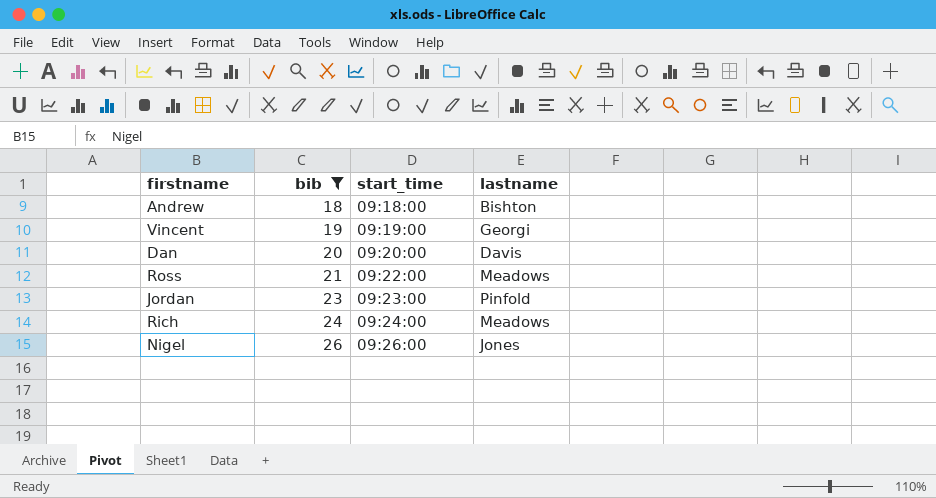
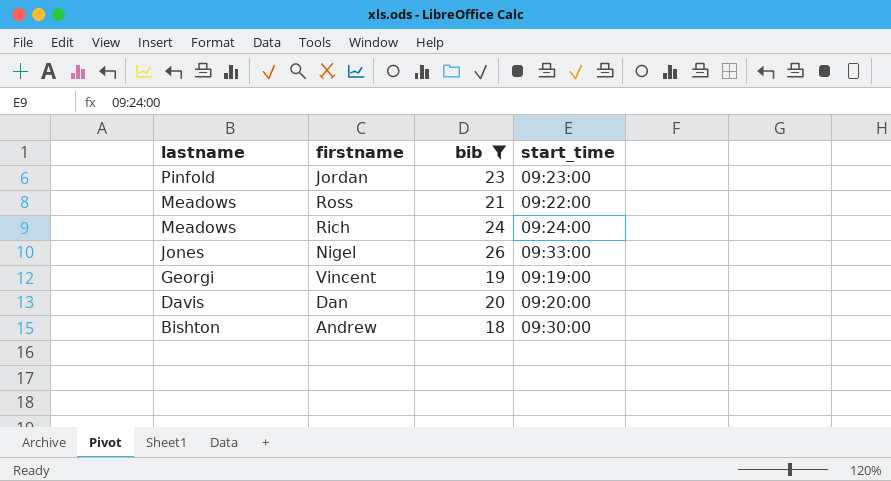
row order: bib ascending -> lastname descending
column lastname | position: 4 -> 1
Nigel | start_time: 09:26:00 -> 09:33:00
Andrew | start_time: 09:18:00 -> 09:30:00

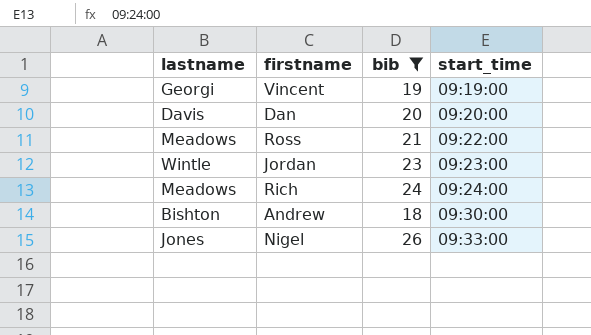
row order: lastname descending -> start_time ascending
Jordan | lastname: Pinfold -> Wintle

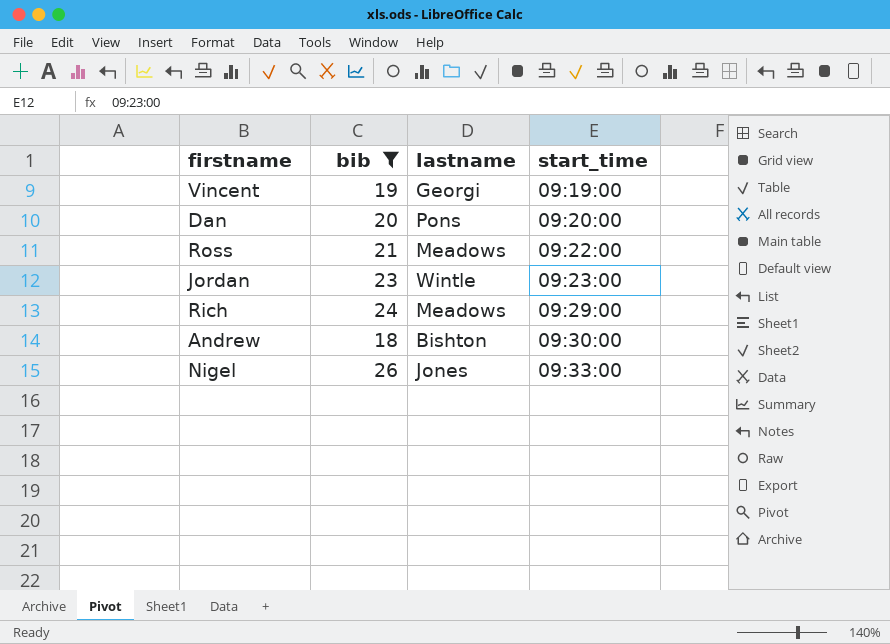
column lastname | position: 1 -> 3
Dan | lastname: Davis -> Pons
Rich | start_time: 09:24:00 -> 09:29:00

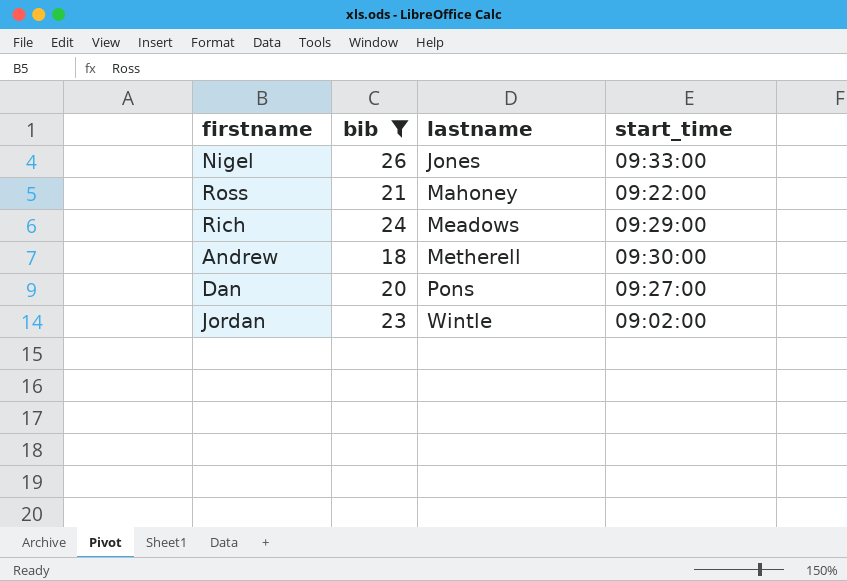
row order: start_time ascending -> lastname ascending
row Vincent: 19 | Georgi | 09:19:00 -> none
Ross | lastname: Meadows -> Mahoney
Andrew | lastname: Bishton -> Metherell
Dan | start_time: 09:20:00 -> 09:27:00
Jordan | start_time: 09:23:00 -> 09:02:00

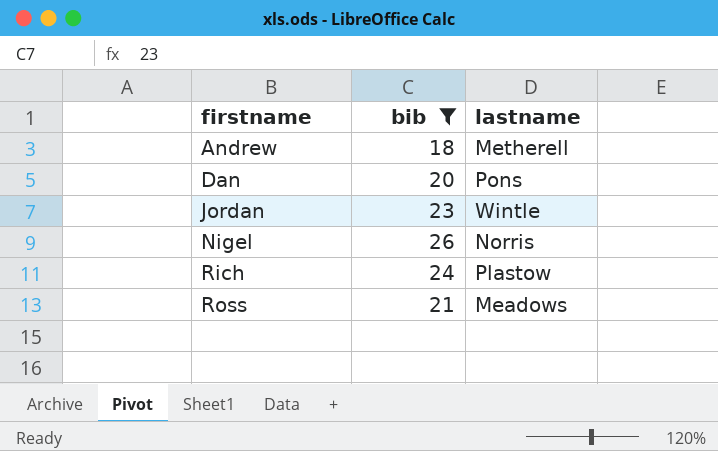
row order: lastname ascending -> firstname ascending
column start_time | position: 4 -> none
Nigel | lastname: Jones -> Norris
Rich | lastname: Meadows -> Plastow
Ross | lastname: Mahoney -> Meadows

